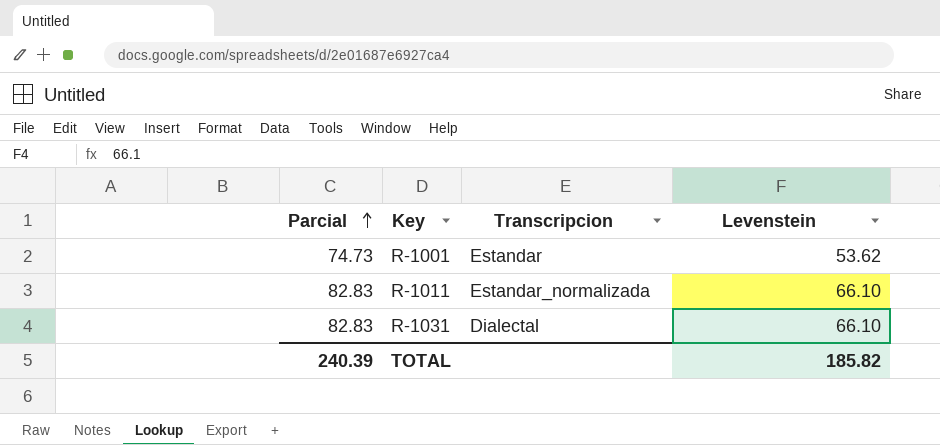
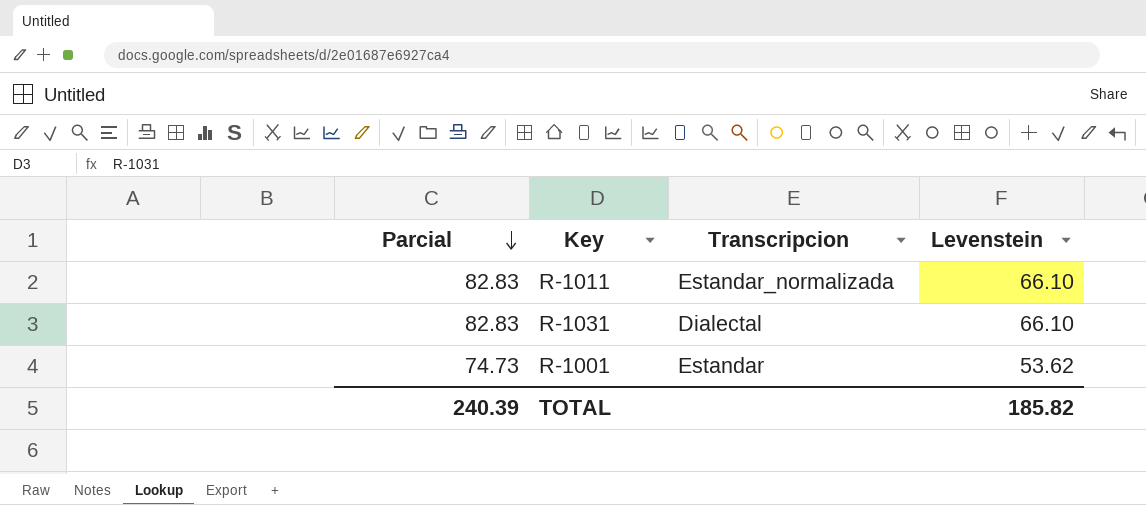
row order: Parcial ascending -> Parcial descending

